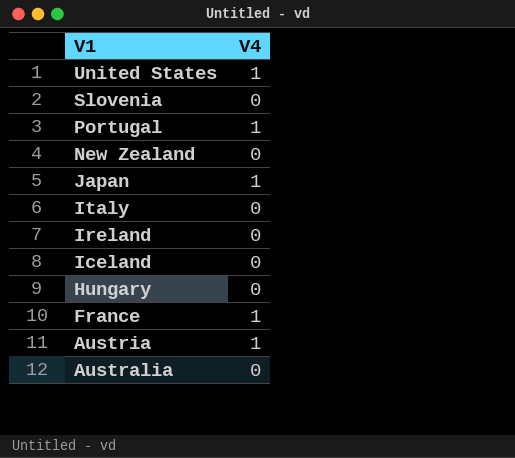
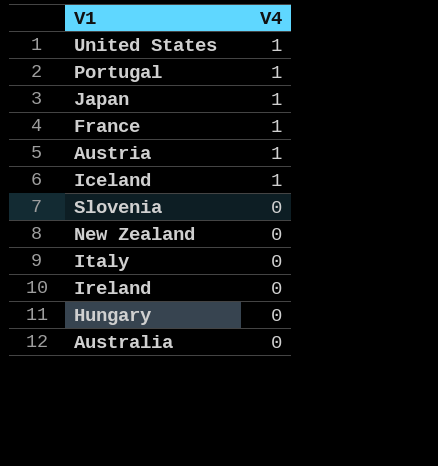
row order: V1 descending -> V4 descending
Iceland | V4: 0 -> 1

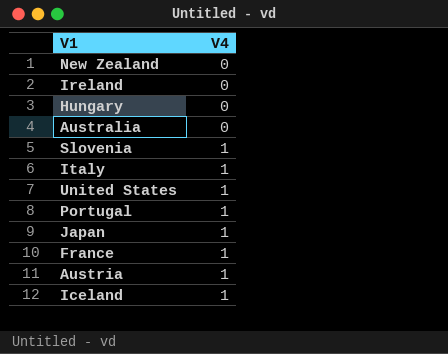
row order: V4 descending -> V4 ascending
Slovenia | V4: 0 -> 1
Italy | V4: 0 -> 1

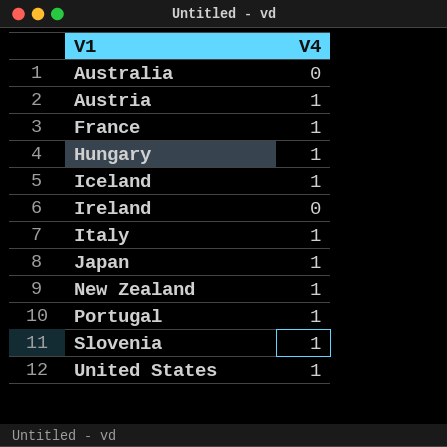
row order: V4 ascending -> V1 ascending
Hungary | V4: 0 -> 1
New Zealand | V4: 0 -> 1

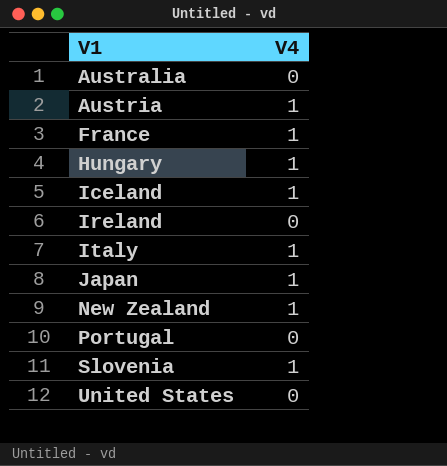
Portugal | V4: 1 -> 0
United States | V4: 1 -> 0

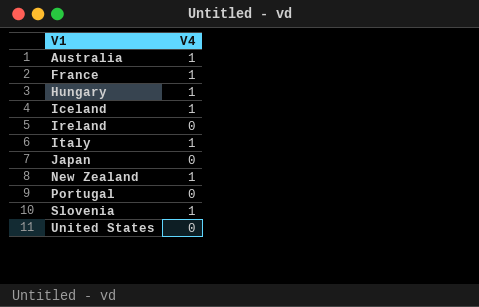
row Austria: 1 -> none
Australia | V4: 0 -> 1
Japan | V4: 1 -> 0

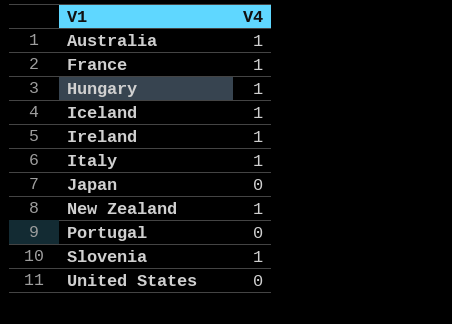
Ireland | V4: 0 -> 1

